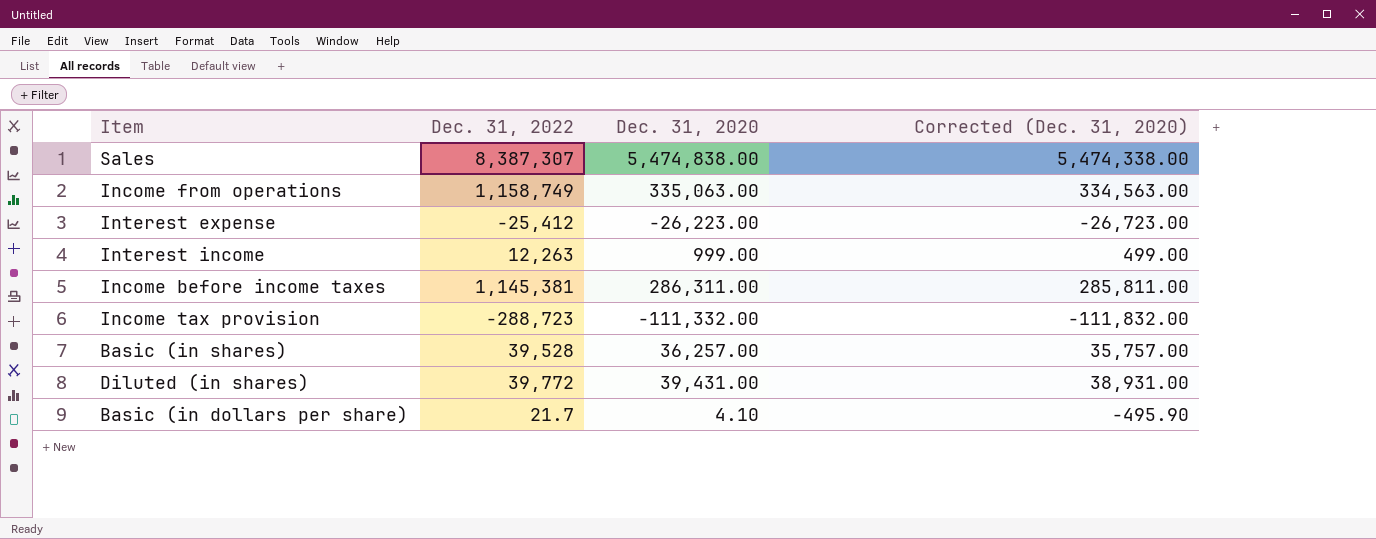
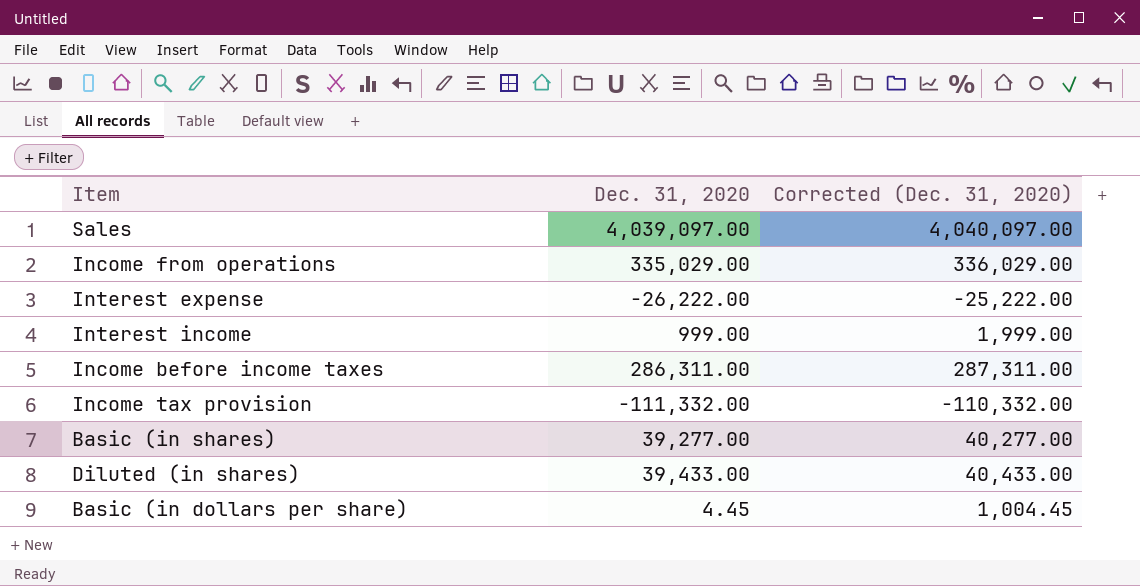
column Dec. 31, 2022 | position: 2 -> none
column Corrected (Dec. 31, 2020) | formula: [Dec. 31, 2020] - 500 -> [Dec. 31, 2020] + 1000
Sales | Dec. 31, 2020: 5,474,838.00 -> 4,039,097.00
Income from operations | Dec. 31, 2020: 335,063.00 -> 335,029.00
Interest expense | Dec. 31, 2020: -26,223.00 -> -26,222.00
Basic (in shares) | Dec. 31, 2020: 36,257.00 -> 39,277.00
Diluted (in shares) | Dec. 31, 2020: 39,431.00 -> 39,433.00
Basic (in dollars per share) | Dec. 31, 2020: 4.10 -> 4.45

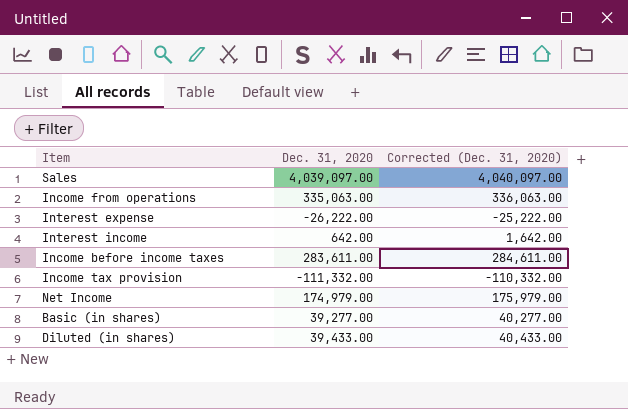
row Basic (in dollars per share): 4.45 | 1,004.45 -> none
Income from operations | Dec. 31, 2020: 335,029.00 -> 335,063.00
Income from operations | Corrected (Dec. 31, 2020): 336,029.00 -> 336,063.00
Interest income | Dec. 31, 2020: 999.00 -> 642.00
Interest income | Corrected (Dec. 31, 2020): 1,999.00 -> 1,642.00
Income before income taxes | Dec. 31, 2020: 286,311.00 -> 283,611.00
Income before income taxes | Corrected (Dec. 31, 2020): 287,311.00 -> 284,611.00
row Net Income: none -> 174,979.00 | 175,979.00

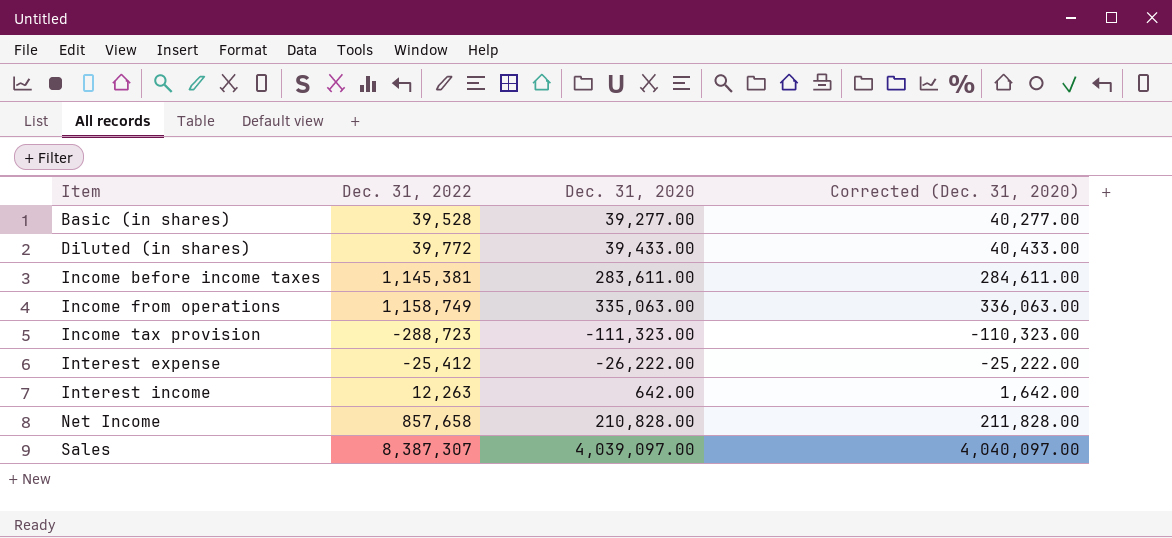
row order: none -> Item ascending
column Dec. 31, 2022 | position: none -> 2
Income tax provision | Dec. 31, 2020: -111,332.00 -> -111,323.00
Income tax provision | Corrected (Dec. 31, 2020): -110,332.00 -> -110,323.00
Net Income | Dec. 31, 2020: 174,979.00 -> 210,828.00
Net Income | Corrected (Dec. 31, 2020): 175,979.00 -> 211,828.00

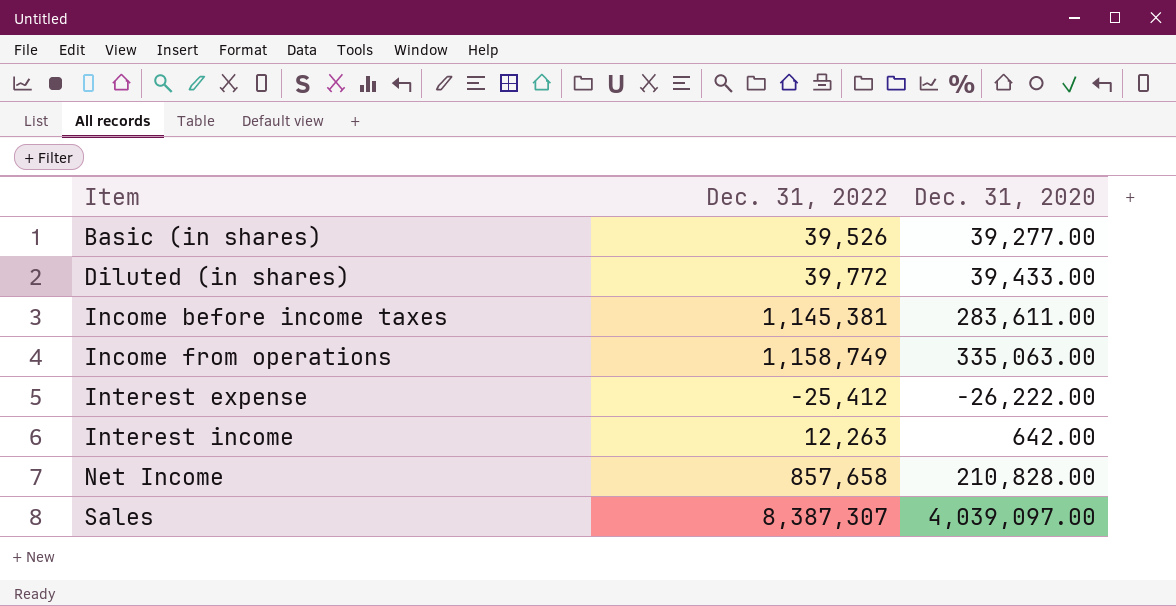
column Corrected (Dec. 31, 2020) | formula: [Dec. 31, 2020] + 1000 -> none
row Income tax provision: -288,723 | -111,323.00 | -110,323.00 -> none
Basic (in shares) | Dec. 31, 2022: 39,528 -> 39,526

